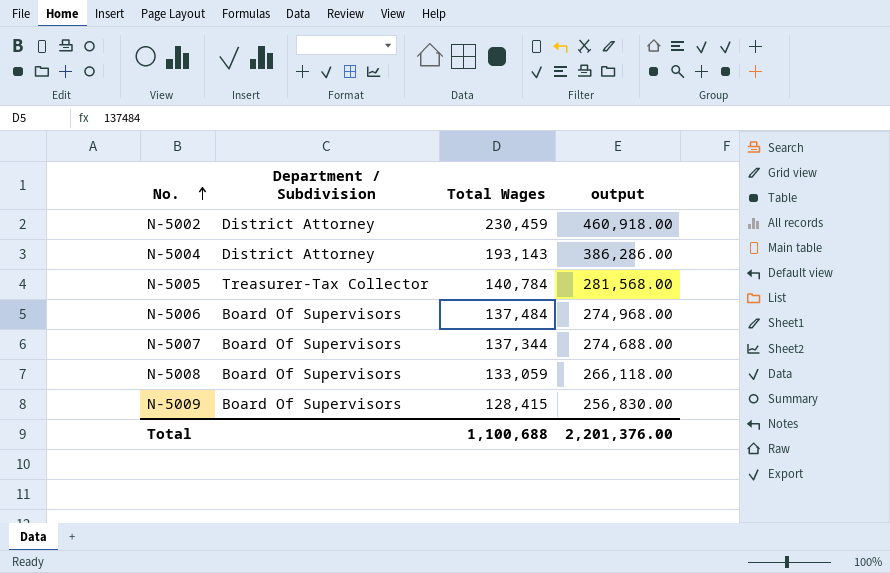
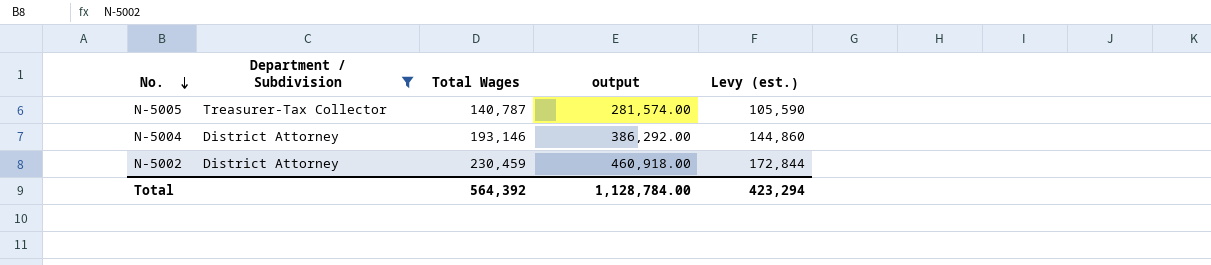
filter: none -> Department / Subdivision != Board Of Supervisors
row order: No. ascending -> No. descending
column Levy (est.) | formula: none -> [Total Wages] * 0.75
N-5005 | Total Wages: 140,784 -> 140,787
N-5005 | output: 281,568.00 -> 281,574.00
N-5004 | Total Wages: 193,143 -> 193,146
N-5004 | output: 386,286.00 -> 386,292.00
Total | Total Wages: 1,100,688 -> 564,392
Total | output: 2,201,376.00 -> 1,128,784.00

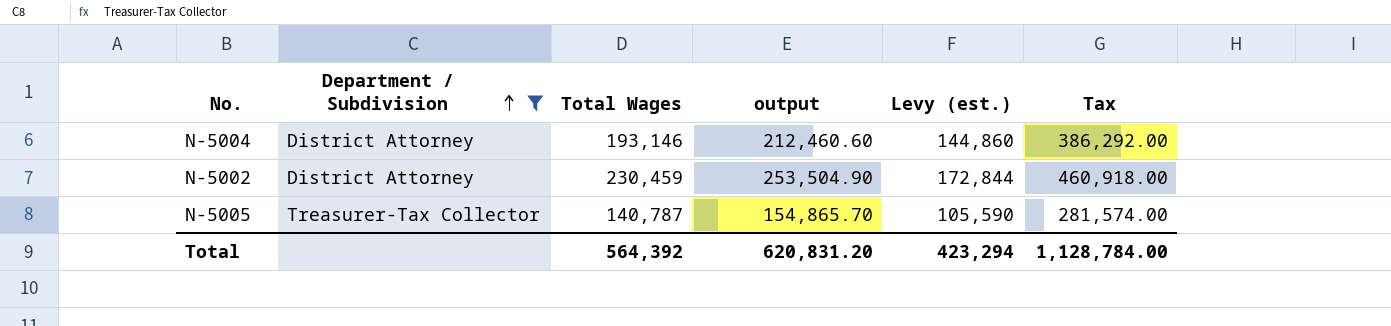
row order: No. descending -> Department / Subdivision ascending
column output | formula: [Total Wages] * 2 -> [Total Wages] * 1.1
column Tax | formula: none -> [Total Wages] * 2
Total | output: 1,128,784.00 -> 620,831.20

